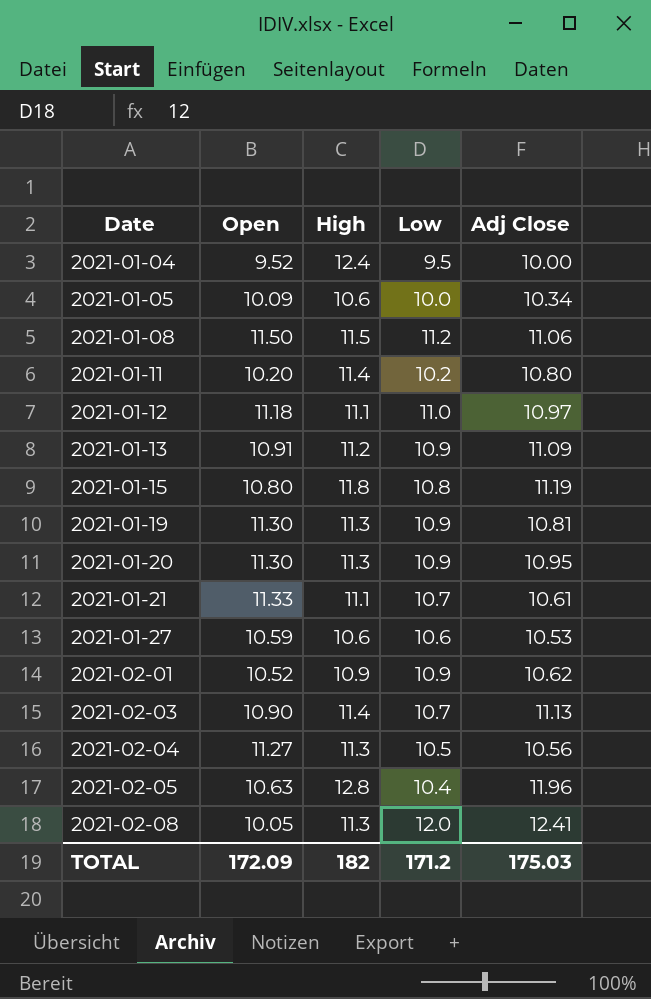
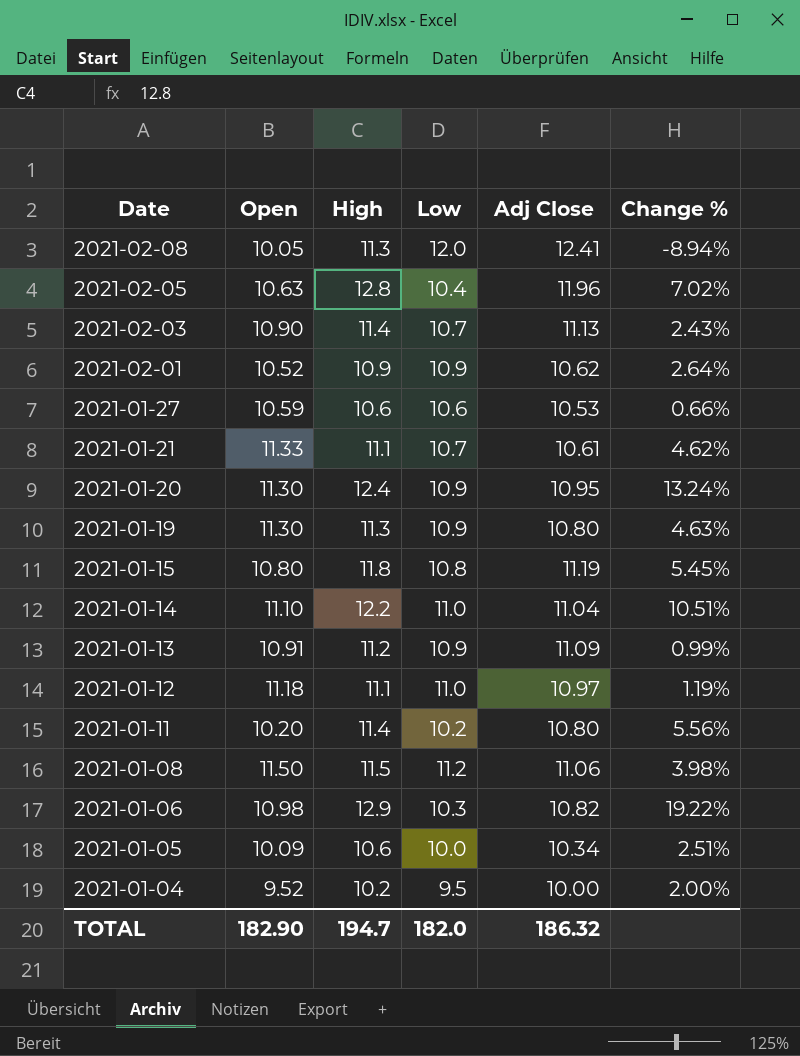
row order: Date ascending -> Date descending
column Change % | formula: none -> ([High] - [Adj Close]) / [Adj Close]
row 2021-02-04: 11.27 | 11.3 | 10.5 | 10.56 -> none
2021-01-20 | High: 11.3 -> 12.4
2021-01-19 | Adj Close: 10.81 -> 10.80
row 2021-01-14: none -> 11.10 | 12.2 | 11.0 | 11.04 | 10.51%
row 2021-01-06: none -> 10.98 | 12.9 | 10.3 | 10.82 | 19.22%
2021-01-04 | High: 12.4 -> 10.2
TOTAL | Open: 172.09 -> 182.90
TOTAL | High: 182 -> 194.7
TOTAL | Low: 171.2 -> 182.0
TOTAL | Adj Close: 175.03 -> 186.32

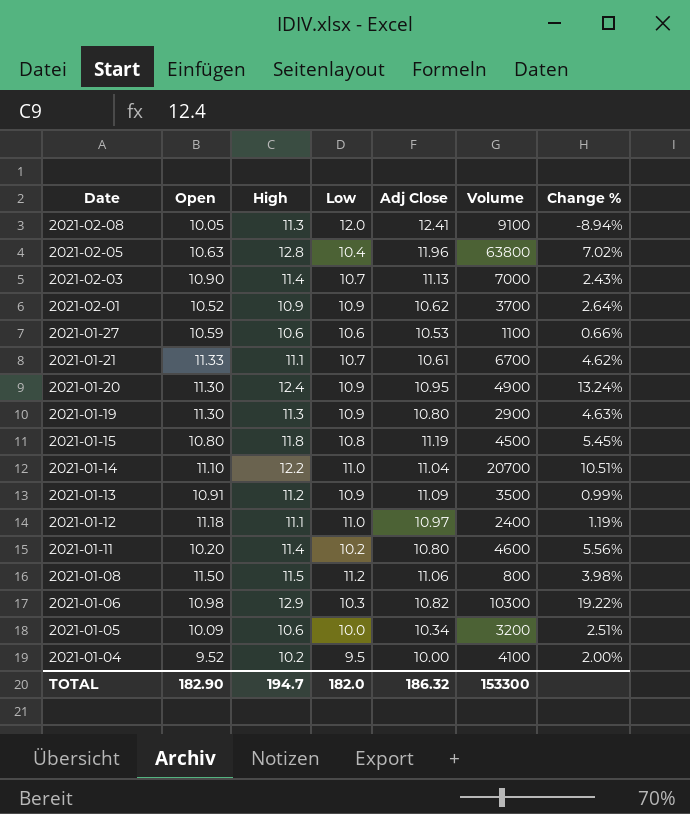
column Volume | position: none -> 6

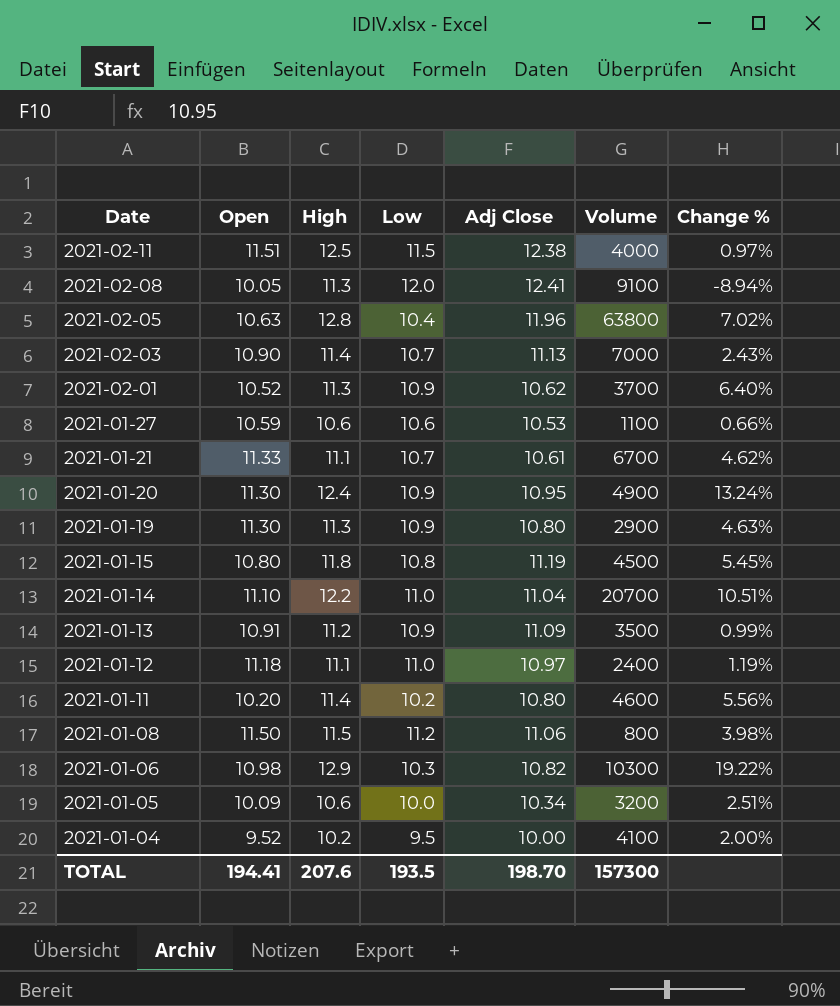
row 2021-02-11: none -> 11.51 | 12.5 | 11.5 | 12.38 | 4000 | 0.97%
2021-02-01 | High: 10.9 -> 11.3
2021-02-01 | Change %: 2.64% -> 6.40%
TOTAL | Open: 182.90 -> 194.41
TOTAL | High: 194.7 -> 207.6
TOTAL | Low: 182.0 -> 193.5
TOTAL | Adj Close: 186.32 -> 198.70
TOTAL | Volume: 153300 -> 157300

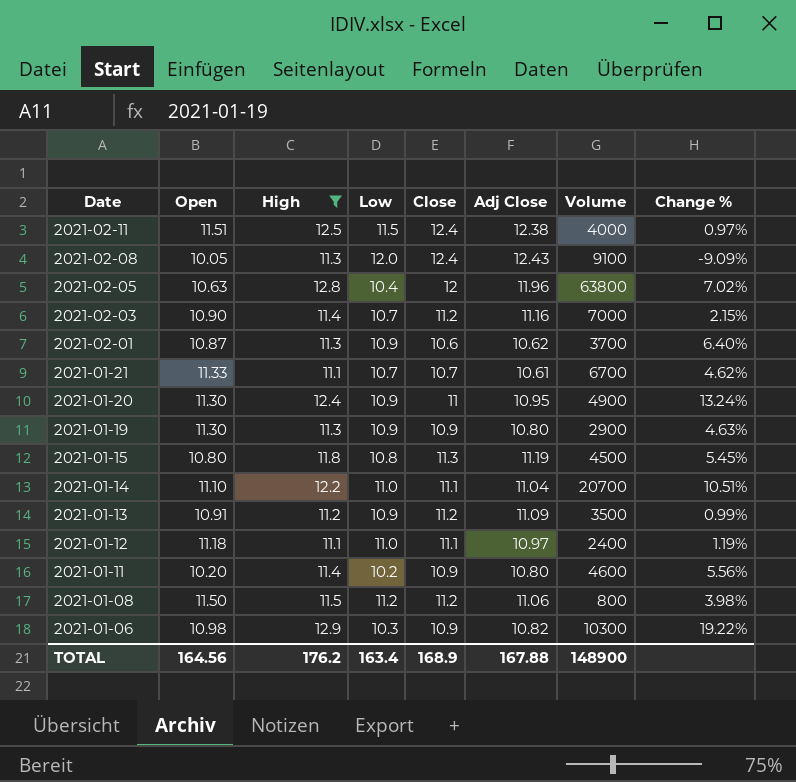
filter: none -> High >= 11.1
column Close | position: none -> 5
2021-02-08 | Adj Close: 12.41 -> 12.43
2021-02-08 | Change %: -8.94% -> -9.09%
2021-02-03 | Adj Close: 11.13 -> 11.16
2021-02-03 | Change %: 2.43% -> 2.15%
2021-02-01 | Open: 10.52 -> 10.87
TOTAL | Open: 194.41 -> 164.56
TOTAL | High: 207.6 -> 176.2
TOTAL | Low: 193.5 -> 163.4
TOTAL | Adj Close: 198.70 -> 167.88
TOTAL | Volume: 157300 -> 148900

